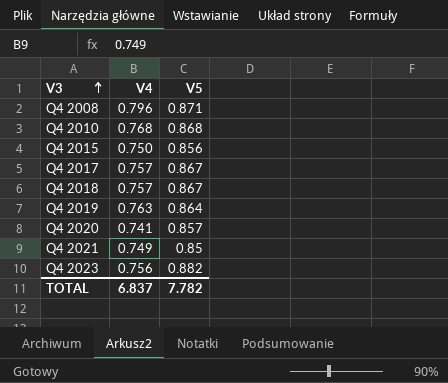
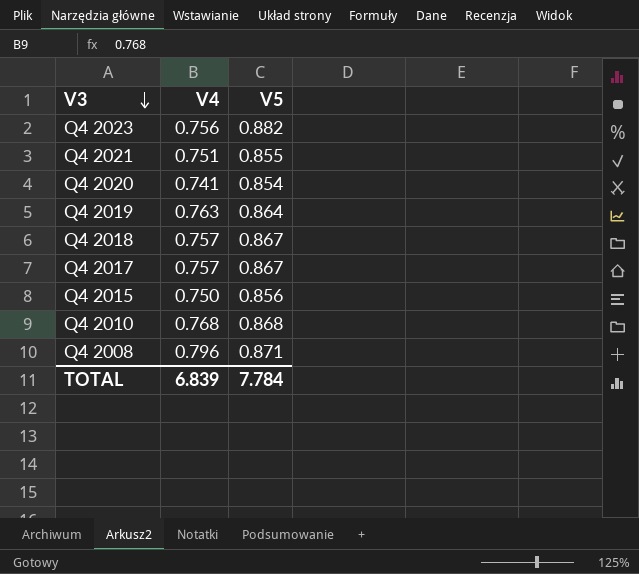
row order: V3 ascending -> V3 descending
Q4 2021 | V4: 0.749 -> 0.751
Q4 2021 | V5: 0.85 -> 0.855
Q4 2020 | V5: 0.857 -> 0.854
TOTAL | V4: 6.837 -> 6.839
TOTAL | V5: 7.782 -> 7.784

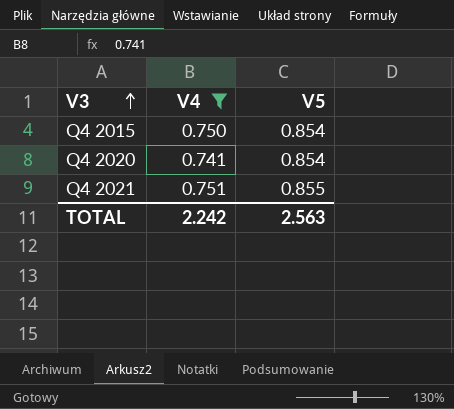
filter: none -> V4 <= 0.751
row order: V3 descending -> V3 ascending
Q4 2015 | V5: 0.856 -> 0.854
TOTAL | V4: 6.839 -> 2.242
TOTAL | V5: 7.784 -> 2.563

